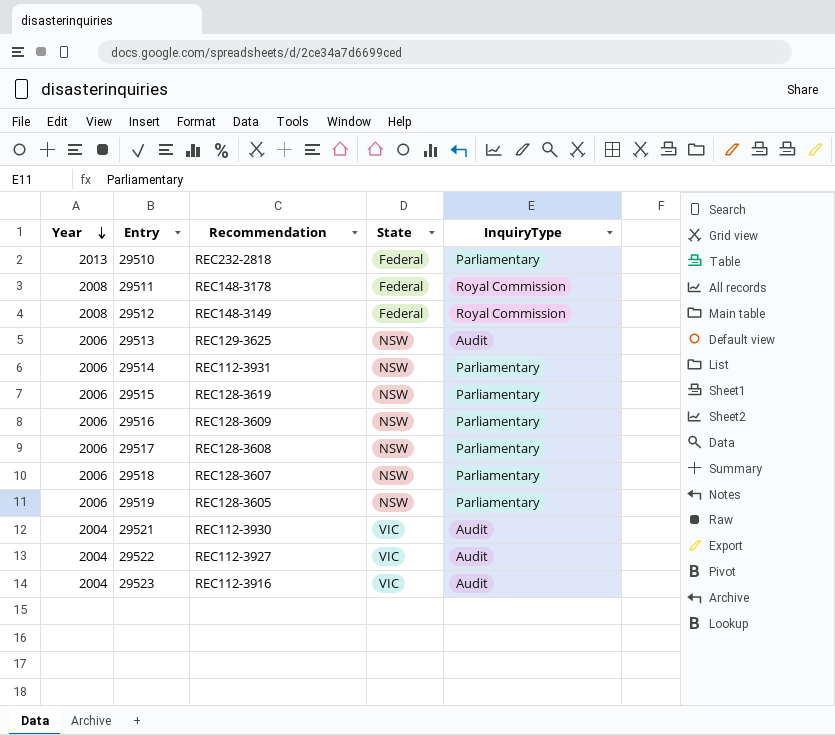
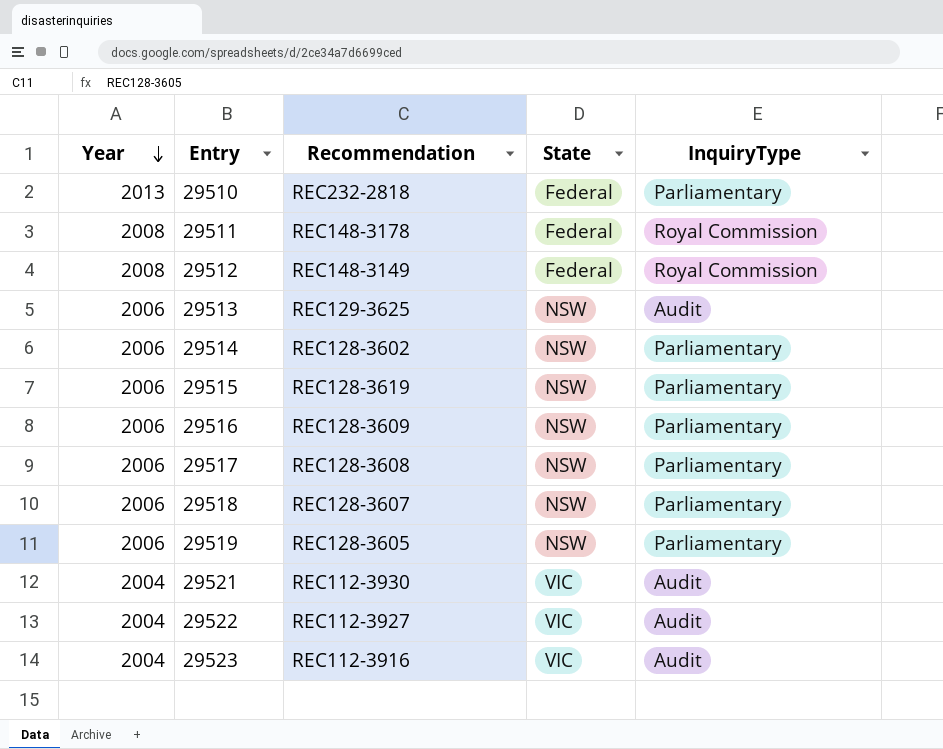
29514 | Recommendation: REC112-3931 -> REC128-3602

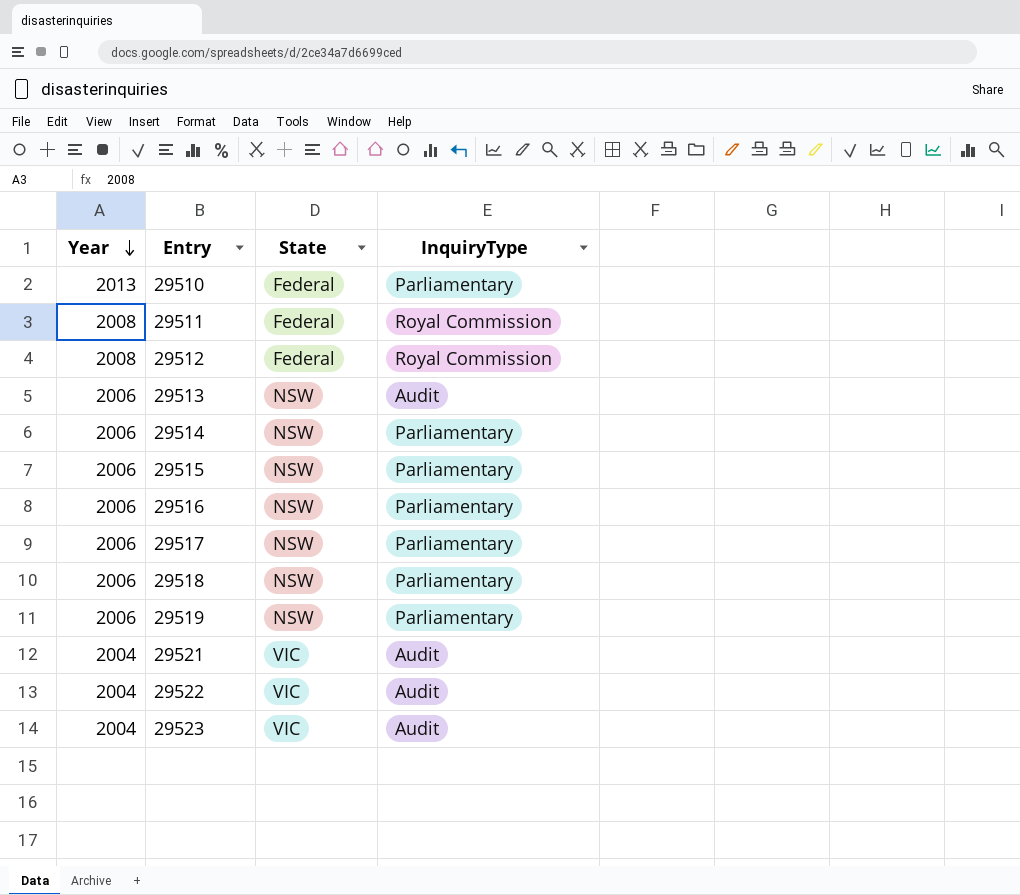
column Recommendation | position: 3 -> none

